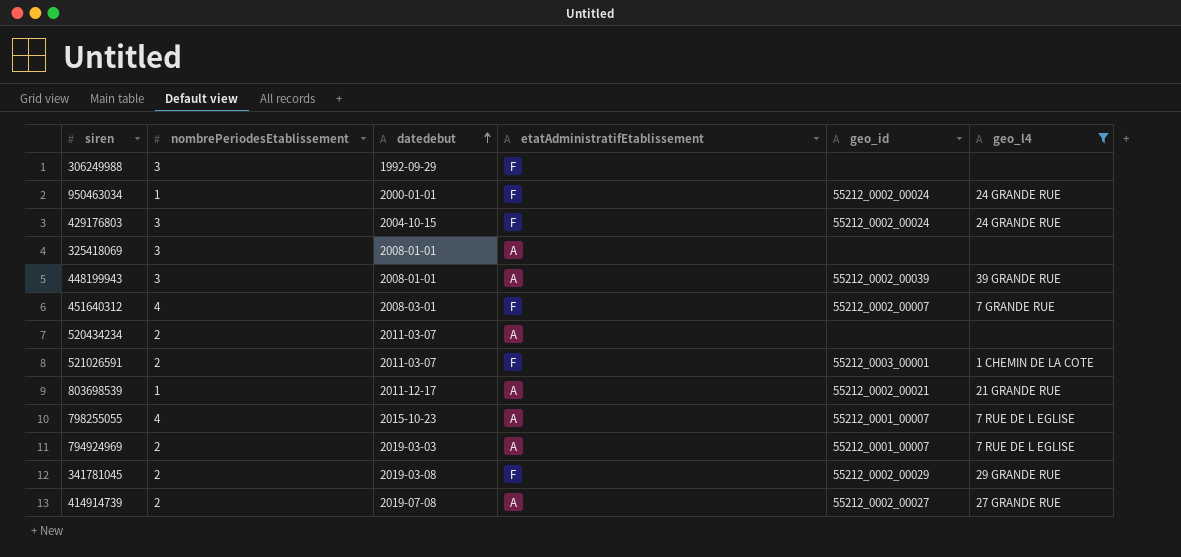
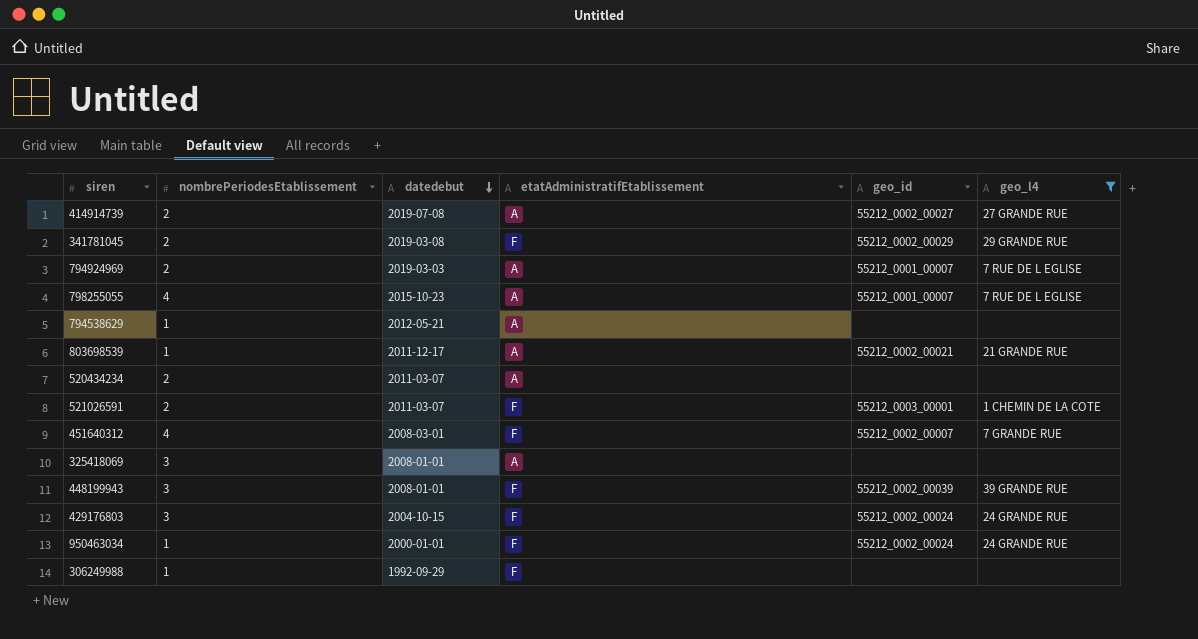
row order: datedebut ascending -> datedebut descending
row 794538629: none -> 1 | 2012-05-21 | A | none | none
448199943 | etatAdministratifEtablissement: A -> F
306249988 | nombrePeriodesEtablissement: 3 -> 1

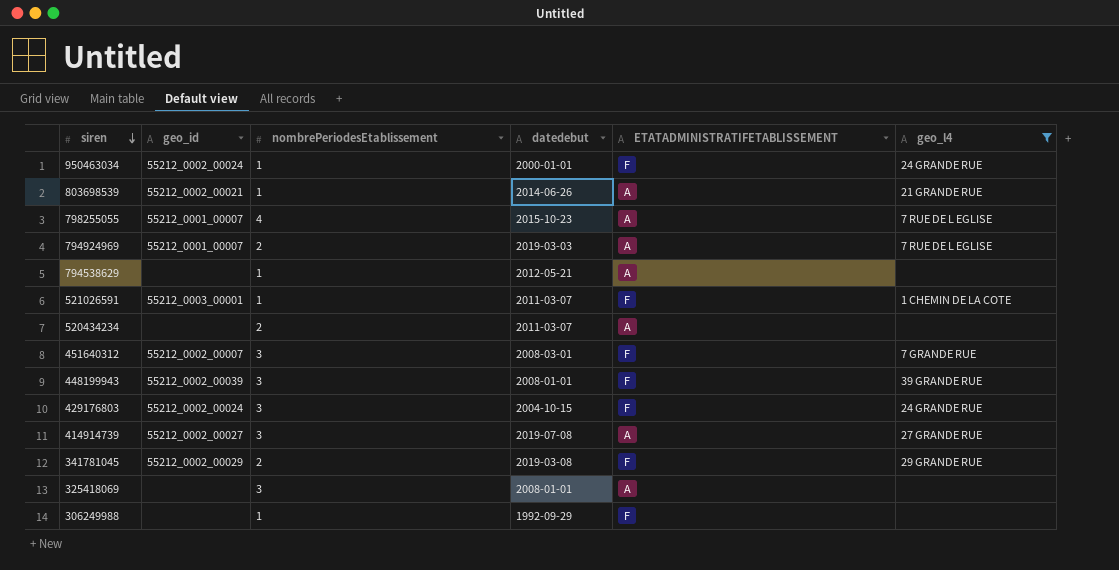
row order: datedebut descending -> siren descending
column geo_id | position: 5 -> 2
column name: etatAdministratifEtablissement -> ETATADMINISTRATIFETABLISSEMENT
803698539 | datedebut: 2011-12-17 -> 2014-06-26
521026591 | nombrePeriodesEtablissement: 2 -> 1
451640312 | nombrePeriodesEtablissement: 4 -> 3
414914739 | nombrePeriodesEtablissement: 2 -> 3

